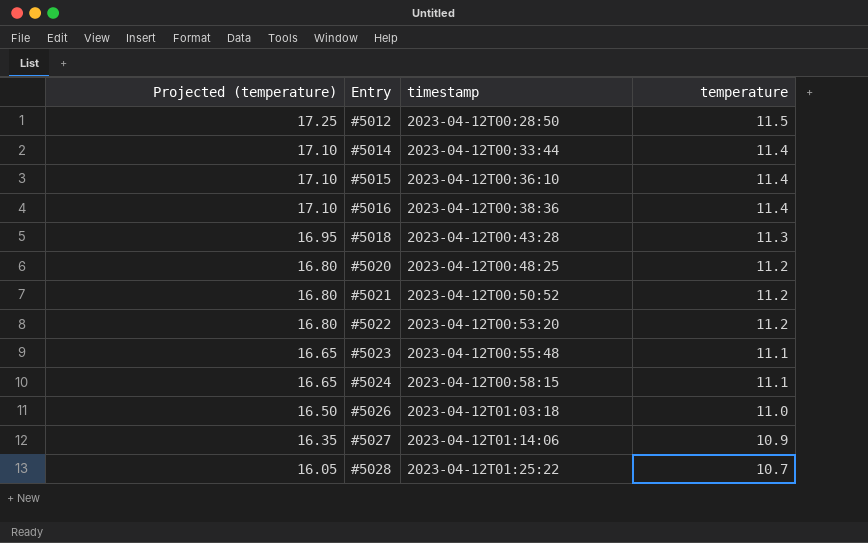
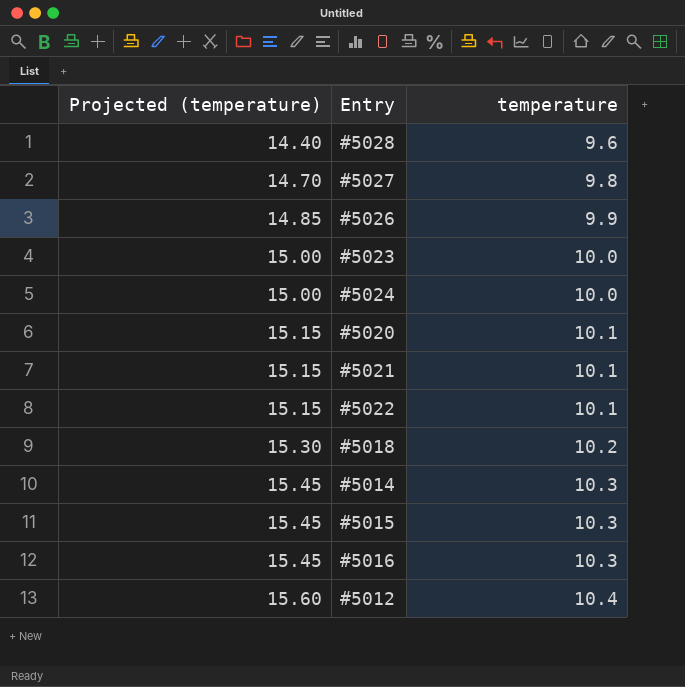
row order: Projected (temperature) descending -> Projected (temperature) ascending
column timestamp | position: 3 -> none
#5028 | Projected (temperature): 16.05 -> 14.40
#5028 | temperature: 10.7 -> 9.6
#5027 | Projected (temperature): 16.35 -> 14.70
#5027 | temperature: 10.9 -> 9.8
#5026 | Projected (temperature): 16.50 -> 14.85
#5026 | temperature: 11.0 -> 9.9
#5023 | Projected (temperature): 16.65 -> 15.00
#5023 | temperature: 11.1 -> 10.0
#5024 | Projected (temperature): 16.65 -> 15.00
#5024 | temperature: 11.1 -> 10.0
#5020 | Projected (temperature): 16.80 -> 15.15
#5020 | temperature: 11.2 -> 10.1
#5021 | Projected (temperature): 16.80 -> 15.15
#5021 | temperature: 11.2 -> 10.1
#5022 | Projected (temperature): 16.80 -> 15.15
#5022 | temperature: 11.2 -> 10.1
#5018 | Projected (temperature): 16.95 -> 15.30
#5018 | temperature: 11.3 -> 10.2
#5014 | Projected (temperature): 17.10 -> 15.45
#5014 | temperature: 11.4 -> 10.3
#5015 | Projected (temperature): 17.10 -> 15.45
#5015 | temperature: 11.4 -> 10.3
#5016 | Projected (temperature): 17.10 -> 15.45
#5016 | temperature: 11.4 -> 10.3
#5012 | Projected (temperature): 17.25 -> 15.60
#5012 | temperature: 11.5 -> 10.4

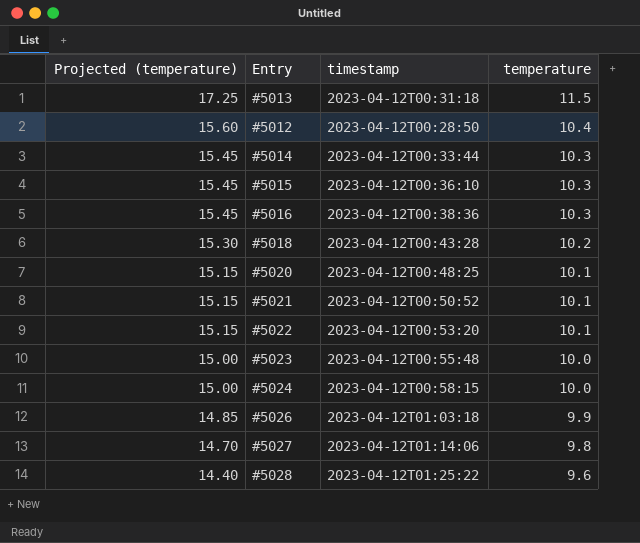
row order: Projected (temperature) ascending -> Projected (temperature) descending
column timestamp | position: none -> 3
row #5013: none -> 17.25 | 2023-04-12T00:31:18 | 11.5

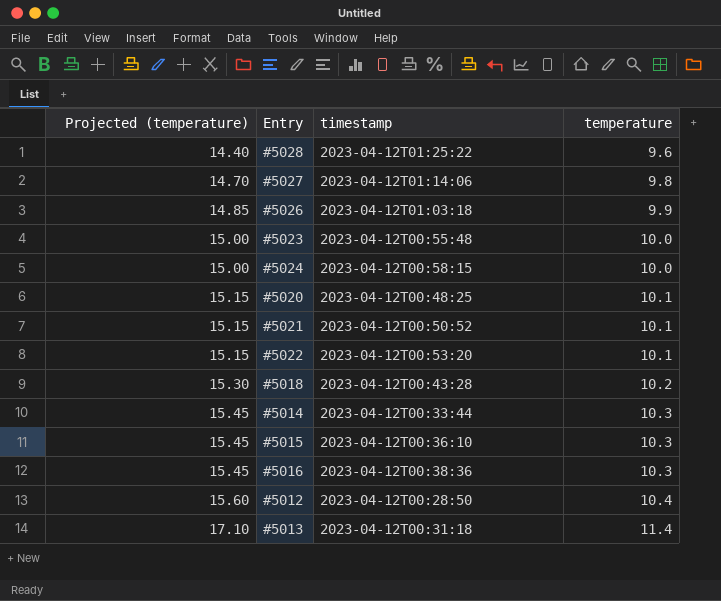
row order: Projected (temperature) descending -> Projected (temperature) ascending
#5013 | Projected (temperature): 17.25 -> 17.10
#5013 | temperature: 11.5 -> 11.4

